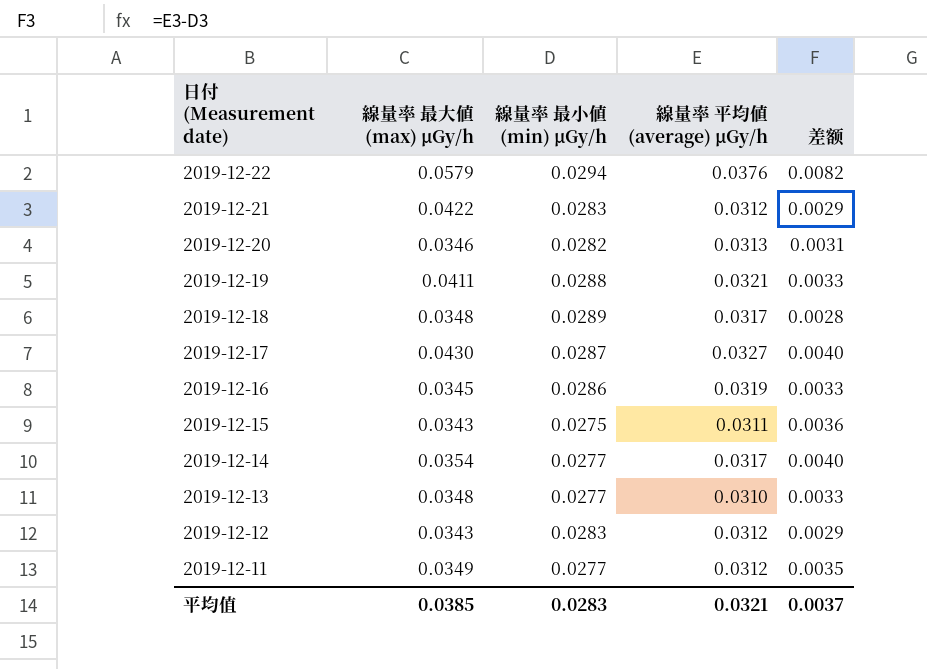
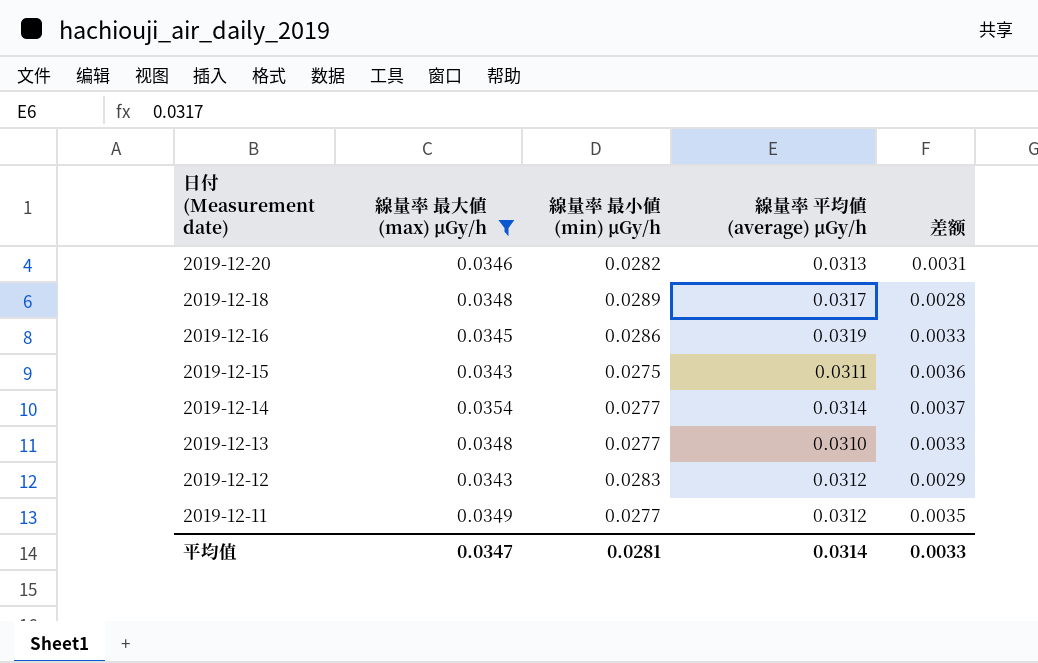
filter: none -> 線量率 最大値 (max) μGy/h <= 0.0354
2019-12-14 | 線量率 平均値 (average) μGy/h: 0.0317 -> 0.0314
2019-12-14 | 差额: 0.0040 -> 0.0037
平均值 | 線量率 最大値 (max) μGy/h: 0.0385 -> 0.0347
平均值 | 線量率 最小値 (min) μGy/h: 0.0283 -> 0.0281
平均值 | 線量率 平均値 (average) μGy/h: 0.0321 -> 0.0314
平均值 | 差额: 0.0037 -> 0.0033

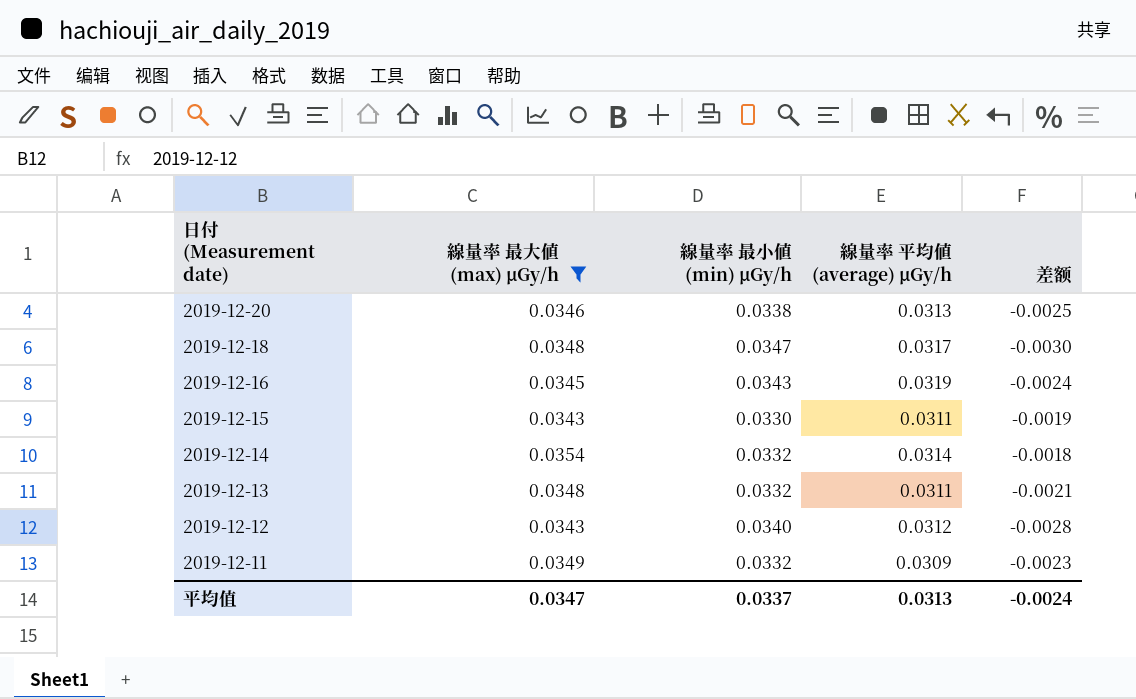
2019-12-20 | 線量率 最小値 (min) μGy/h: 0.0282 -> 0.0338
2019-12-20 | 差额: 0.0031 -> -0.0025
2019-12-18 | 線量率 最小値 (min) μGy/h: 0.0289 -> 0.0347
2019-12-18 | 差额: 0.0028 -> -0.0030
2019-12-16 | 線量率 最小値 (min) μGy/h: 0.0286 -> 0.0343
2019-12-16 | 差额: 0.0033 -> -0.0024
2019-12-15 | 線量率 最小値 (min) μGy/h: 0.0275 -> 0.0330
2019-12-15 | 差额: 0.0036 -> -0.0019
2019-12-14 | 線量率 最小値 (min) μGy/h: 0.0277 -> 0.0332
2019-12-14 | 差额: 0.0037 -> -0.0018
2019-12-13 | 線量率 最小値 (min) μGy/h: 0.0277 -> 0.0332
2019-12-13 | 線量率 平均値 (average) μGy/h: 0.0310 -> 0.0311
2019-12-13 | 差额: 0.0033 -> -0.0021
2019-12-12 | 線量率 最小値 (min) μGy/h: 0.0283 -> 0.0340
2019-12-12 | 差额: 0.0029 -> -0.0028
2019-12-11 | 線量率 最小値 (min) μGy/h: 0.0277 -> 0.0332
2019-12-11 | 線量率 平均値 (average) μGy/h: 0.0312 -> 0.0309
2019-12-11 | 差额: 0.0035 -> -0.0023
平均值 | 線量率 最小値 (min) μGy/h: 0.0281 -> 0.0337
平均值 | 線量率 平均値 (average) μGy/h: 0.0314 -> 0.0313
平均值 | 差额: 0.0033 -> -0.0024

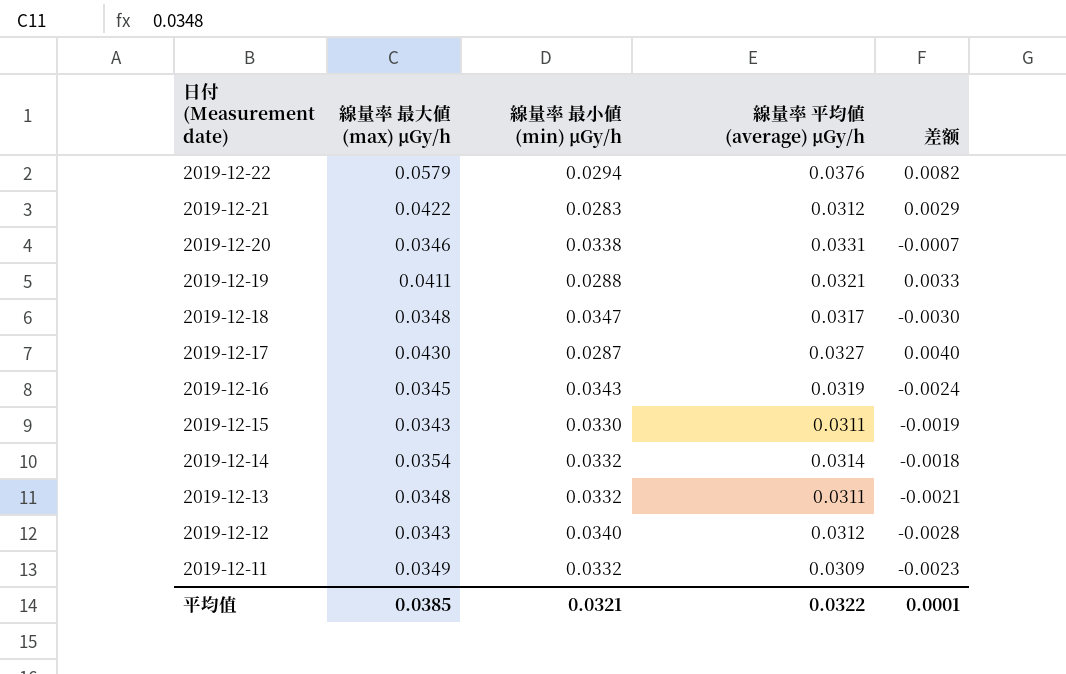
filter: 線量率 最大値 (max) μGy/h <= 0.0354 -> none
2019-12-20 | 線量率 平均値 (average) μGy/h: 0.0313 -> 0.0331
2019-12-20 | 差额: -0.0025 -> -0.0007
平均值 | 線量率 最大値 (max) μGy/h: 0.0347 -> 0.0385
平均值 | 線量率 最小値 (min) μGy/h: 0.0337 -> 0.0321
平均值 | 線量率 平均値 (average) μGy/h: 0.0313 -> 0.0322
平均值 | 差额: -0.0024 -> 0.0001

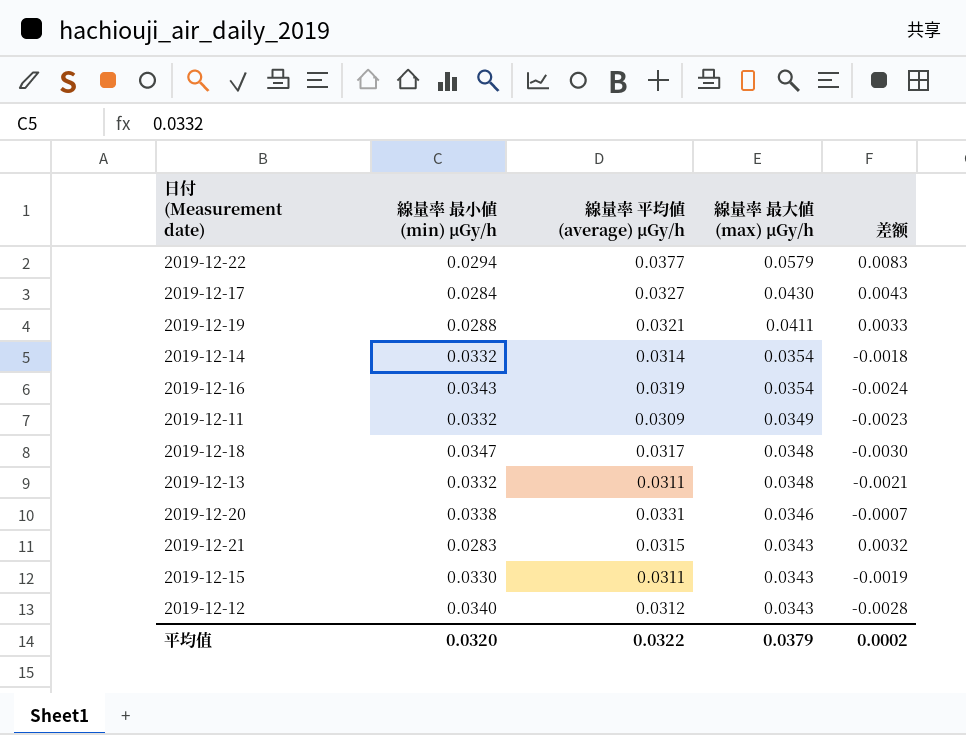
row order: 日付 (Measurement date) descending -> 線量率 最大値 (max) μGy/h descending
column 線量率 最大値 (max) μGy/h | position: 2 -> 4
2019-12-22 | 線量率 平均値 (average) μGy/h: 0.0376 -> 0.0377
2019-12-22 | 差额: 0.0082 -> 0.0083
2019-12-17 | 線量率 最小値 (min) μGy/h: 0.0287 -> 0.0284
2019-12-17 | 差额: 0.0040 -> 0.0043
2019-12-16 | 線量率 最大値 (max) μGy/h: 0.0345 -> 0.0354
2019-12-21 | 線量率 平均値 (average) μGy/h: 0.0312 -> 0.0315
2019-12-21 | 線量率 最大値 (max) μGy/h: 0.0422 -> 0.0343
2019-12-21 | 差额: 0.0029 -> 0.0032
平均值 | 線量率 最小値 (min) μGy/h: 0.0321 -> 0.0320
平均值 | 線量率 最大値 (max) μGy/h: 0.0385 -> 0.0379
平均值 | 差额: 0.0001 -> 0.0002

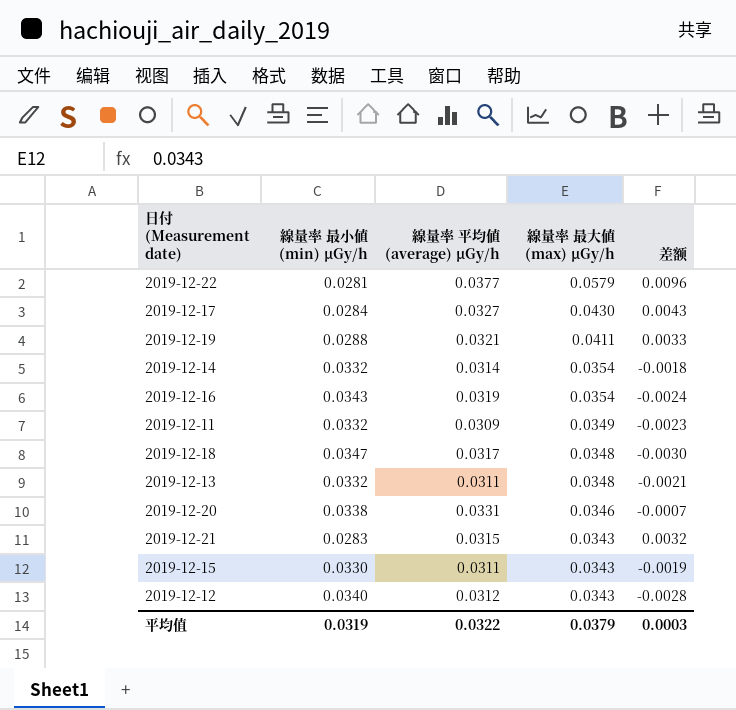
2019-12-22 | 線量率 最小値 (min) μGy/h: 0.0294 -> 0.0281
2019-12-22 | 差额: 0.0083 -> 0.0096
平均值 | 線量率 最小値 (min) μGy/h: 0.0320 -> 0.0319
平均值 | 差额: 0.0002 -> 0.0003

